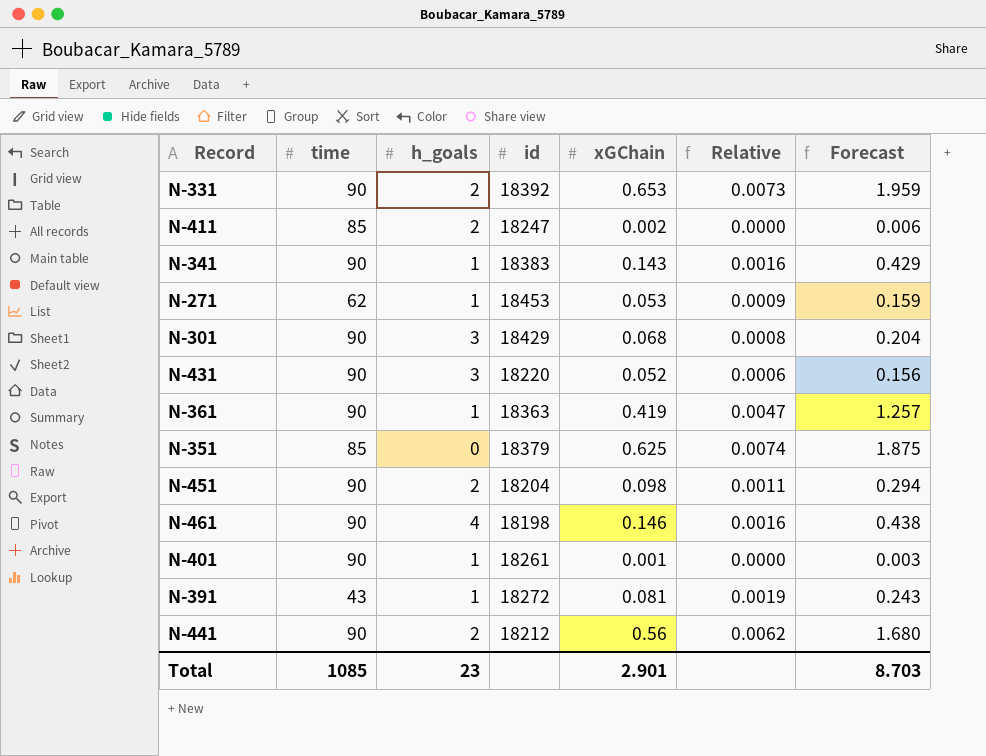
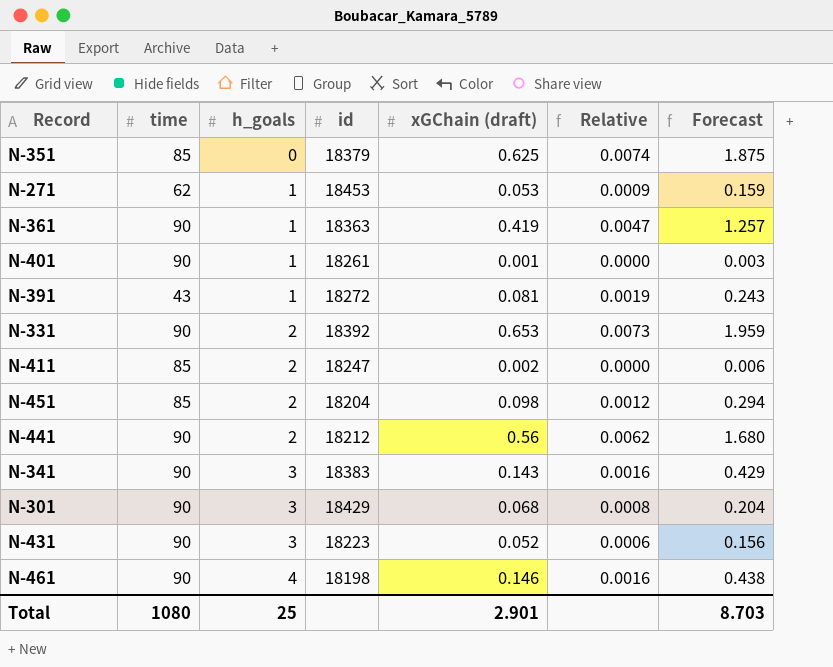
row order: none -> h_goals ascending
column name: xGChain -> xGChain (draft)
N-451 | time: 90 -> 85
N-451 | Relative: 0.0011 -> 0.0012
N-341 | h_goals: 1 -> 3
N-431 | id: 18220 -> 18223
Total | time: 1085 -> 1080
Total | h_goals: 23 -> 25

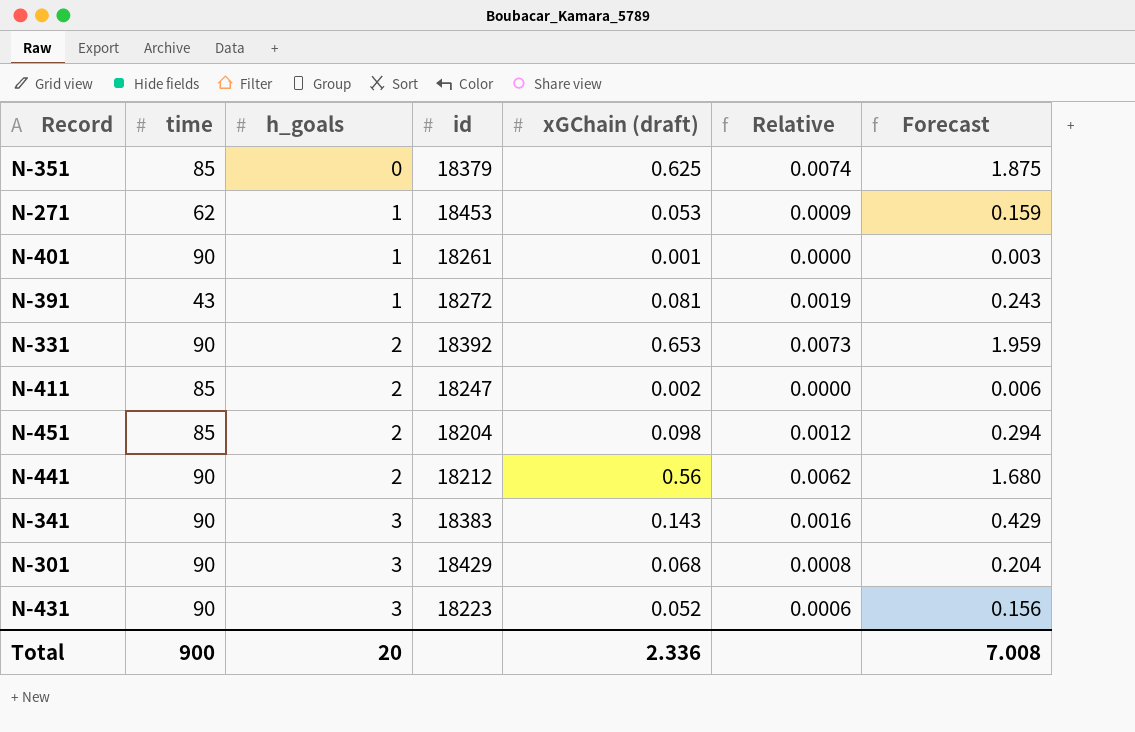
row N-361: 90 | 1 | 18363 | 0.419 | 0.0047 | 1.257 -> none
row N-461: 90 | 4 | 18198 | 0.146 | 0.0016 | 0.438 -> none
Total | time: 1080 -> 900
Total | h_goals: 25 -> 20
Total | xGChain (draft): 2.901 -> 2.336
Total | Forecast: 8.703 -> 7.008

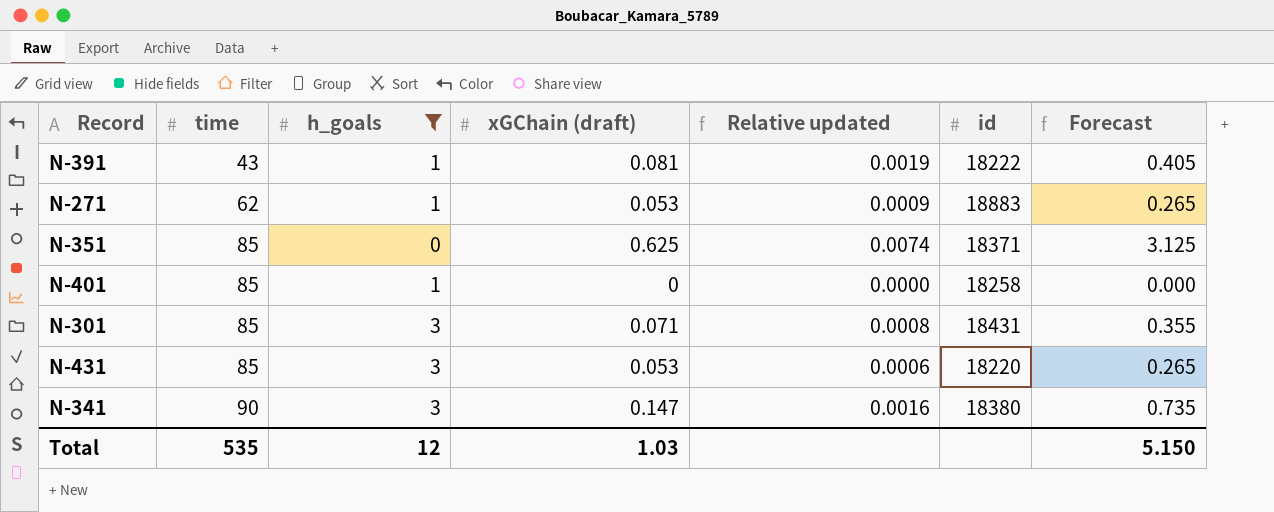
filter: none -> h_goals != 2
row order: h_goals ascending -> time ascending
column name: Relative -> Relative updated
column id | position: 4 -> 6
column Forecast | formula: [xGChain (draft)] * 3 -> [xGChain (draft)] * 5
N-391 | id: 18272 -> 18222
N-271 | id: 18453 -> 18883
N-351 | id: 18379 -> 18371
N-401 | time: 90 -> 85
N-401 | xGChain (draft): 0.001 -> 0
N-401 | id: 18261 -> 18258
N-301 | time: 90 -> 85
N-301 | xGChain (draft): 0.068 -> 0.071
N-301 | id: 18429 -> 18431
N-431 | time: 90 -> 85
N-431 | xGChain (draft): 0.052 -> 0.053
N-431 | id: 18223 -> 18220
N-341 | xGChain (draft): 0.143 -> 0.147
N-341 | id: 18383 -> 18380
Total | time: 900 -> 535
Total | h_goals: 20 -> 12
Total | xGChain (draft): 2.336 -> 1.03
Total | Forecast: 7.008 -> 5.150

